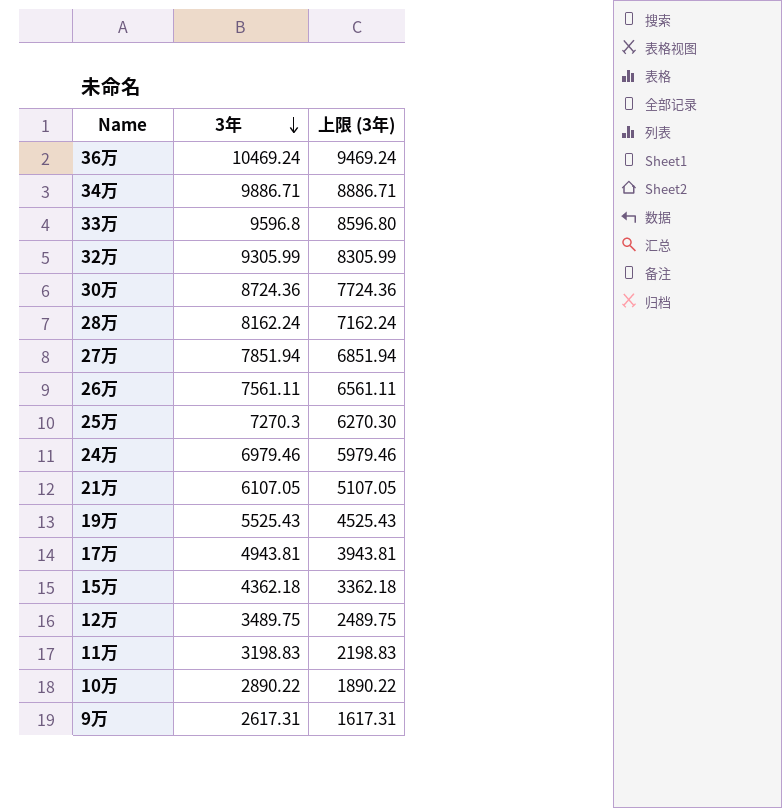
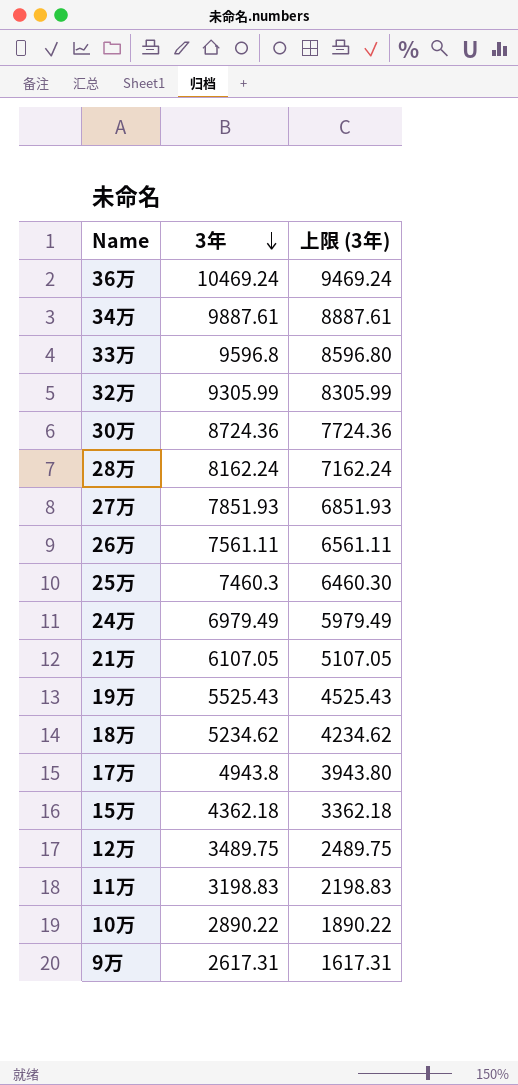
34万 | 3年: 9886.71 -> 9887.61
34万 | 上限 (3年): 8886.71 -> 8887.61
27万 | 3年: 7851.94 -> 7851.93
27万 | 上限 (3年): 6851.94 -> 6851.93
25万 | 3年: 7270.3 -> 7460.3
25万 | 上限 (3年): 6270.30 -> 6460.30
24万 | 3年: 6979.46 -> 6979.49
24万 | 上限 (3年): 5979.46 -> 5979.49
row 18万: none -> 5234.62 | 4234.62
17万 | 3年: 4943.81 -> 4943.8
17万 | 上限 (3年): 3943.81 -> 3943.80

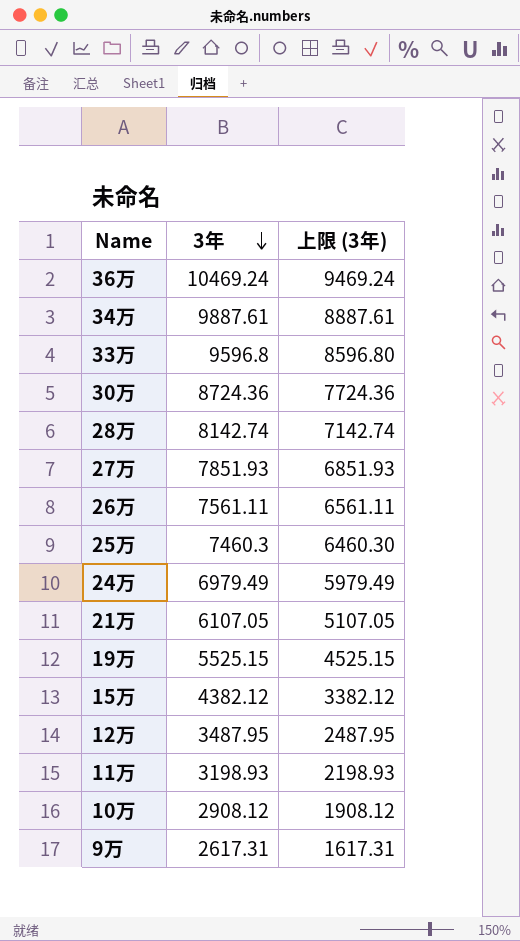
row 32万: 9305.99 | 8305.99 -> none
row 18万: 5234.62 | 4234.62 -> none
row 17万: 4943.8 | 3943.80 -> none
28万 | 3年: 8162.24 -> 8142.74
28万 | 上限 (3年): 7162.24 -> 7142.74
19万 | 3年: 5525.43 -> 5525.15
19万 | 上限 (3年): 4525.43 -> 4525.15
15万 | 3年: 4362.18 -> 4382.12
15万 | 上限 (3年): 3362.18 -> 3382.12
12万 | 3年: 3489.75 -> 3487.95
12万 | 上限 (3年): 2489.75 -> 2487.95
11万 | 3年: 3198.83 -> 3198.93
11万 | 上限 (3年): 2198.83 -> 2198.93
10万 | 3年: 2890.22 -> 2908.12
10万 | 上限 (3年): 1890.22 -> 1908.12

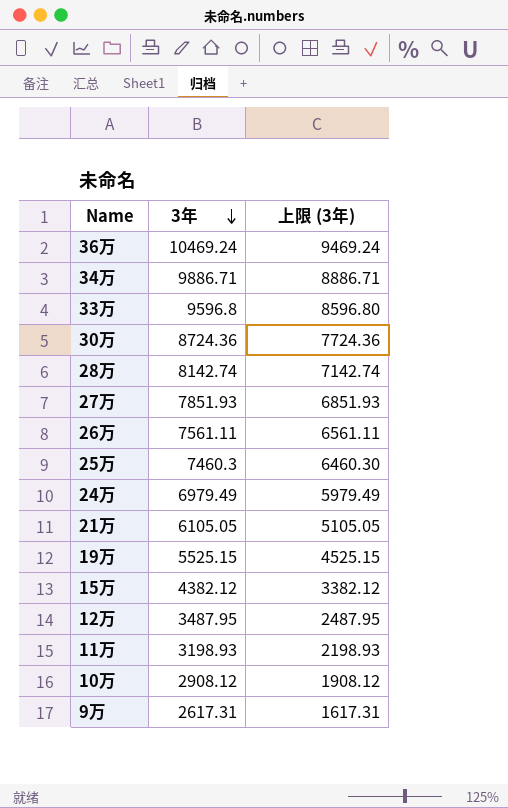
34万 | 3年: 9887.61 -> 9886.71
34万 | 上限 (3年): 8887.61 -> 8886.71
21万 | 3年: 6107.05 -> 6105.05
21万 | 上限 (3年): 5107.05 -> 5105.05

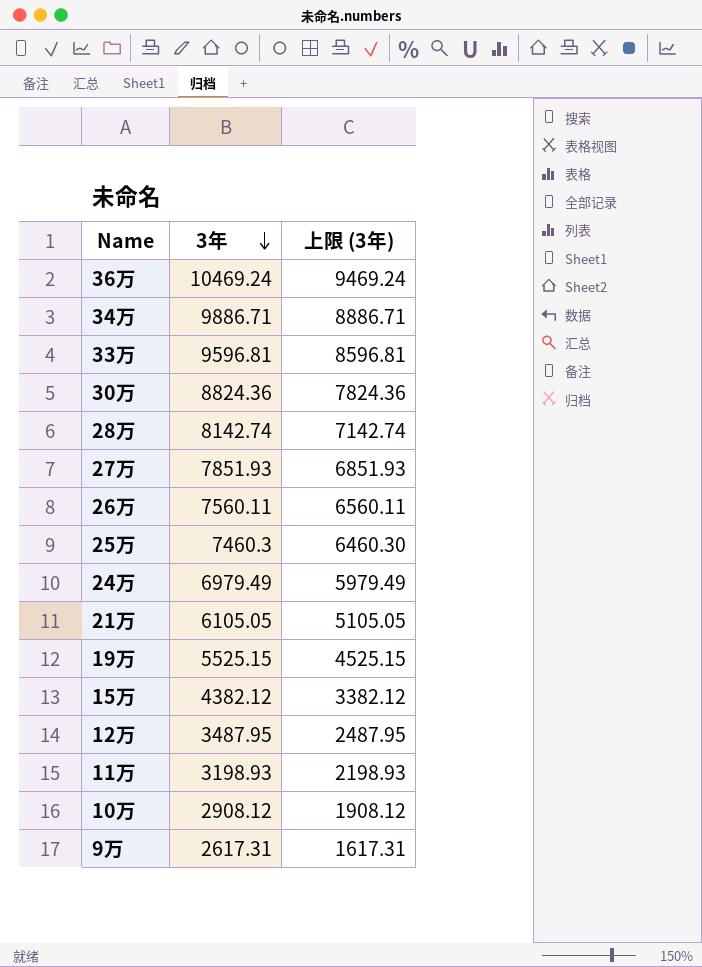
33万 | 3年: 9596.8 -> 9596.81
33万 | 上限 (3年): 8596.80 -> 8596.81
30万 | 3年: 8724.36 -> 8824.36
30万 | 上限 (3年): 7724.36 -> 7824.36
26万 | 3年: 7561.11 -> 7560.11
26万 | 上限 (3年): 6561.11 -> 6560.11

